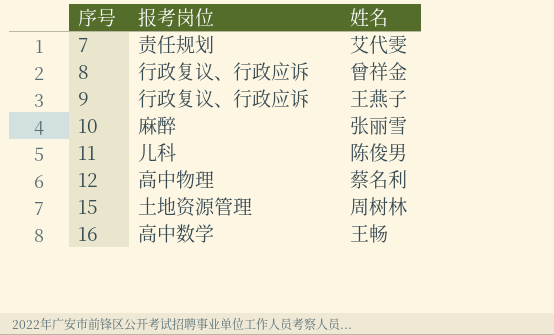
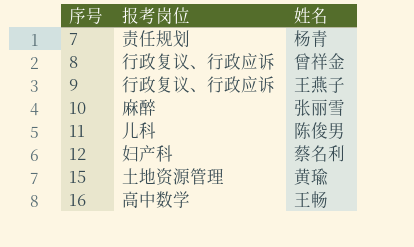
7 | 姓名: 艾代雯 -> 杨青
12 | 报考岗位: 高中物理 -> 妇产科
15 | 姓名: 周树林 -> 黄瑜

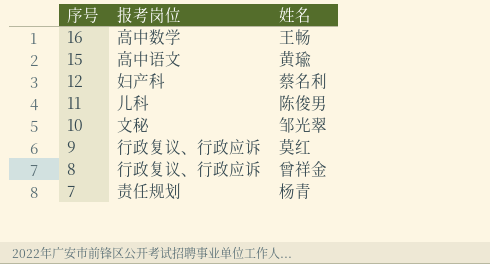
row order: 序号 ascending -> 序号 descending
15 | 报考岗位: 土地资源管理 -> 高中语文
10 | 报考岗位: 麻醉 -> 文秘
10 | 姓名: 张丽雪 -> 邹光翠
9 | 姓名: 王燕子 -> 莫红

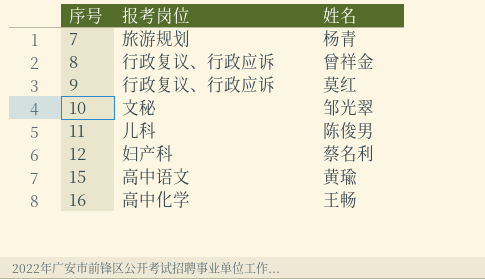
row order: 序号 descending -> 序号 ascending
7 | 报考岗位: 责任规划 -> 旅游规划
16 | 报考岗位: 高中数学 -> 高中化学

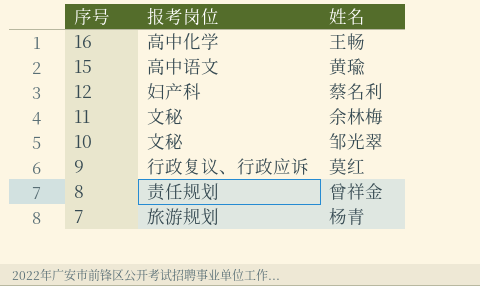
row order: 序号 ascending -> 序号 descending
11 | 报考岗位: 儿科 -> 文秘
11 | 姓名: 陈俊男 -> 余林梅
8 | 报考岗位: 行政复议、行政应诉 -> 责任规划

